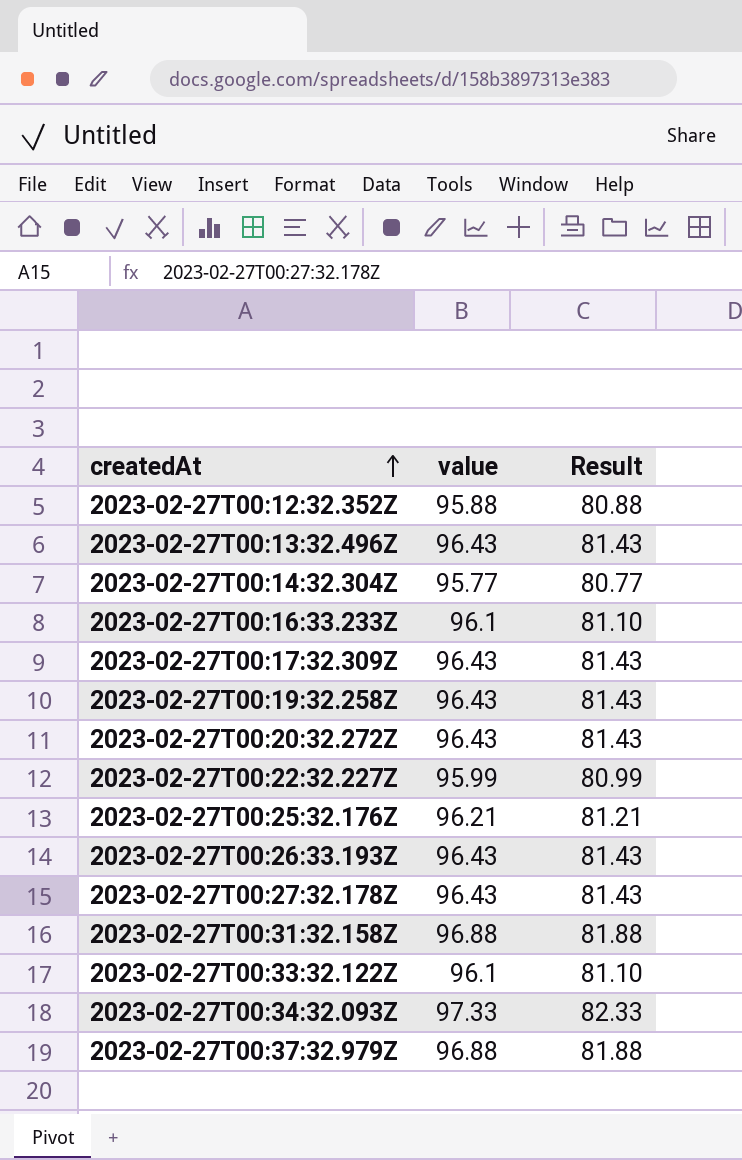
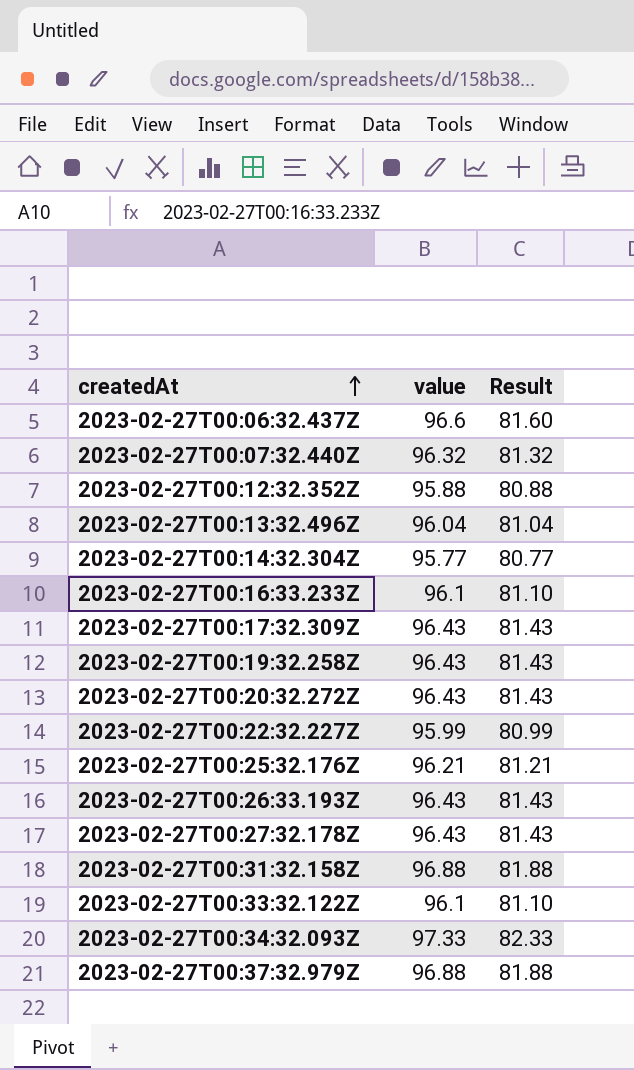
row 2023-02-27T00:06:32.437Z: none -> 96.6 | 81.60
row 2023-02-27T00:07:32.440Z: none -> 96.32 | 81.32
2023-02-27T00:13:32.496Z | value: 96.43 -> 96.04
2023-02-27T00:13:32.496Z | Result: 81.43 -> 81.04

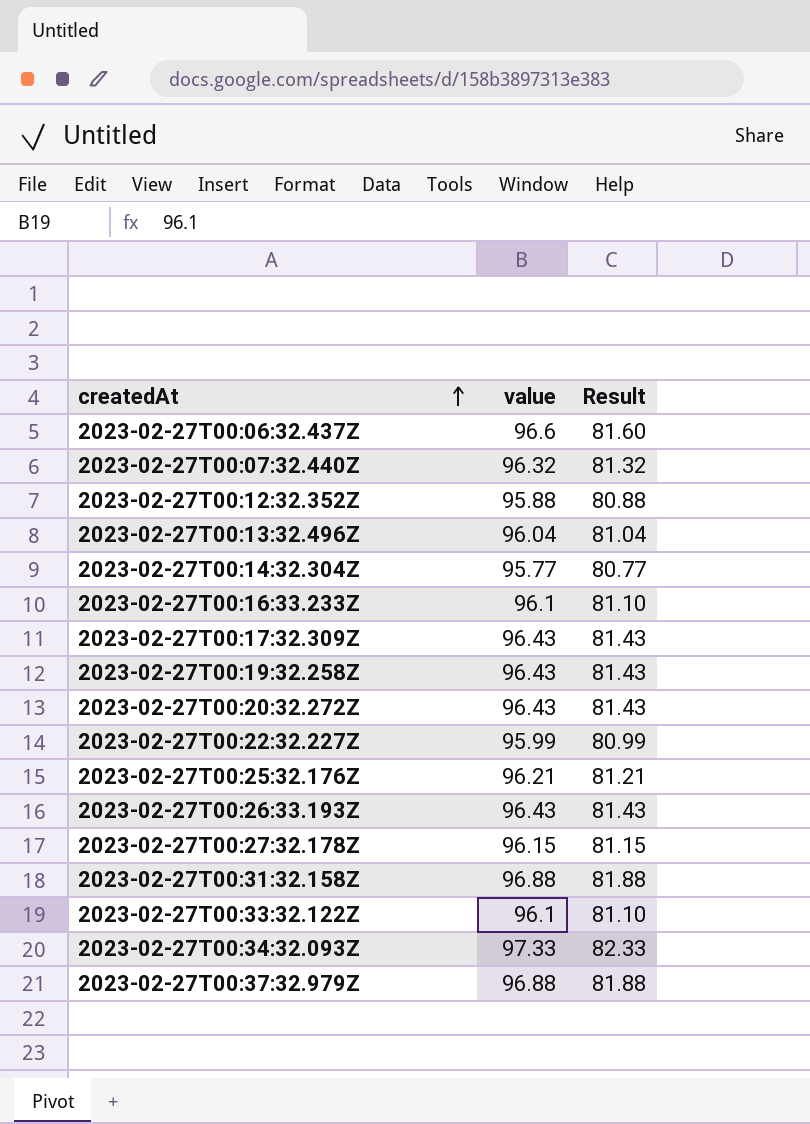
2023-02-27T00:27:32.178Z | value: 96.43 -> 96.15
2023-02-27T00:27:32.178Z | Result: 81.43 -> 81.15

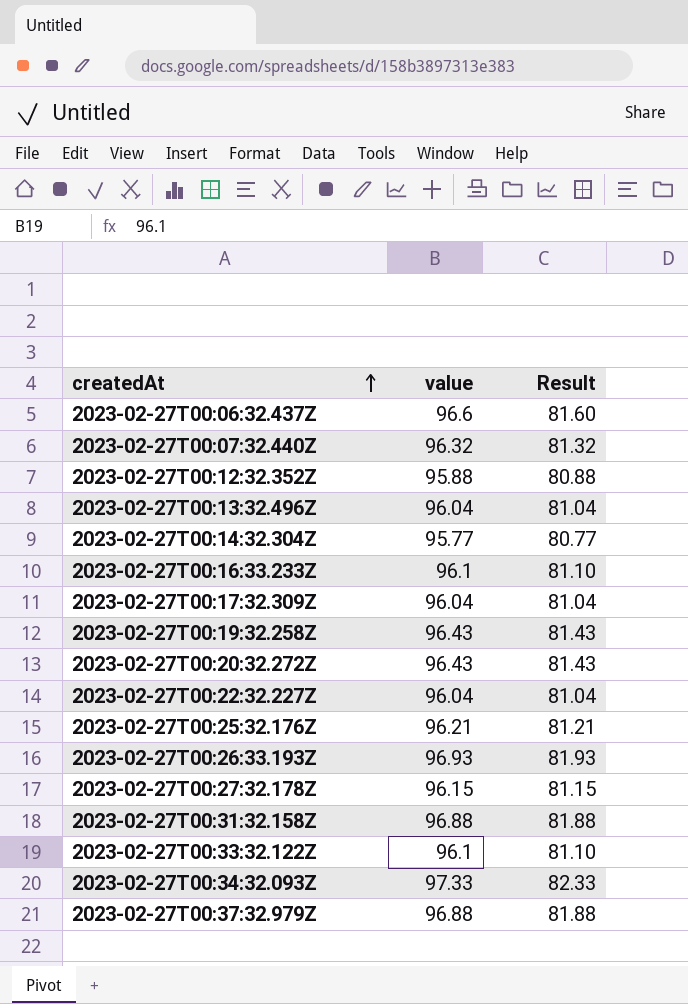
2023-02-27T00:17:32.309Z | value: 96.43 -> 96.04
2023-02-27T00:17:32.309Z | Result: 81.43 -> 81.04
2023-02-27T00:22:32.227Z | value: 95.99 -> 96.04
2023-02-27T00:22:32.227Z | Result: 80.99 -> 81.04
2023-02-27T00:26:33.193Z | value: 96.43 -> 96.93
2023-02-27T00:26:33.193Z | Result: 81.43 -> 81.93

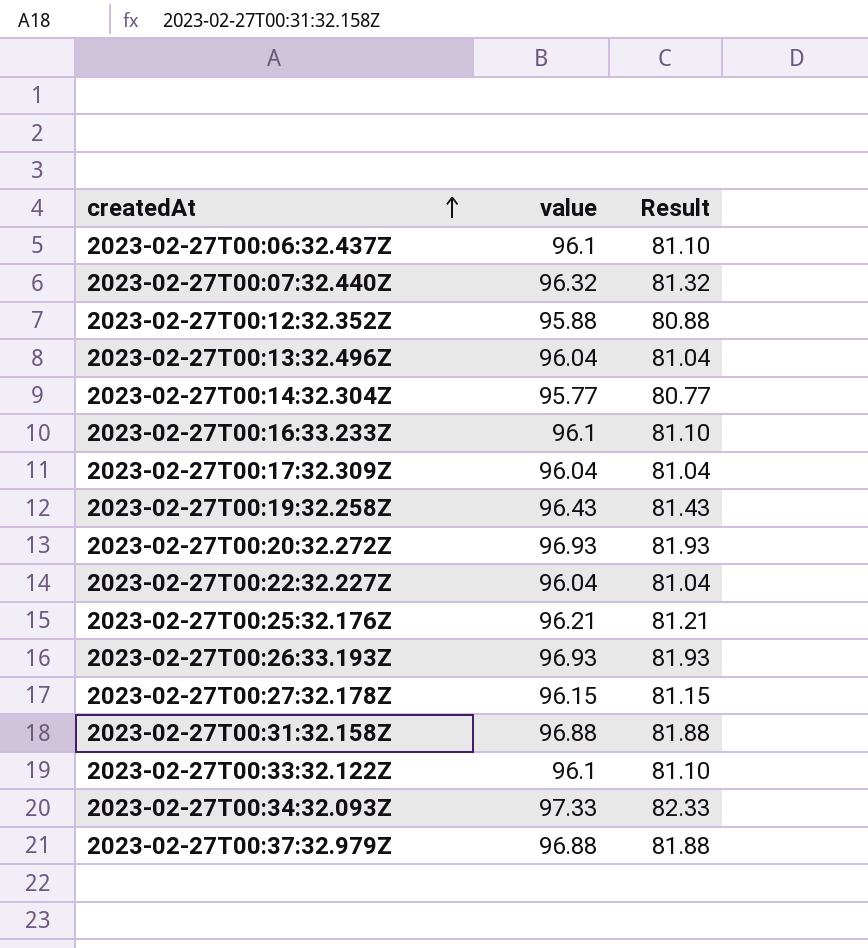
2023-02-27T00:06:32.437Z | value: 96.6 -> 96.1
2023-02-27T00:06:32.437Z | Result: 81.60 -> 81.10
2023-02-27T00:20:32.272Z | value: 96.43 -> 96.93
2023-02-27T00:20:32.272Z | Result: 81.43 -> 81.93

